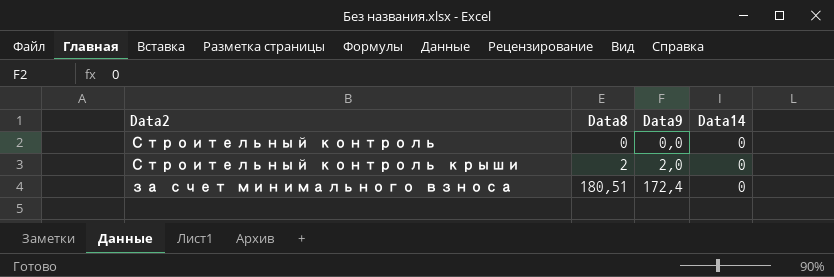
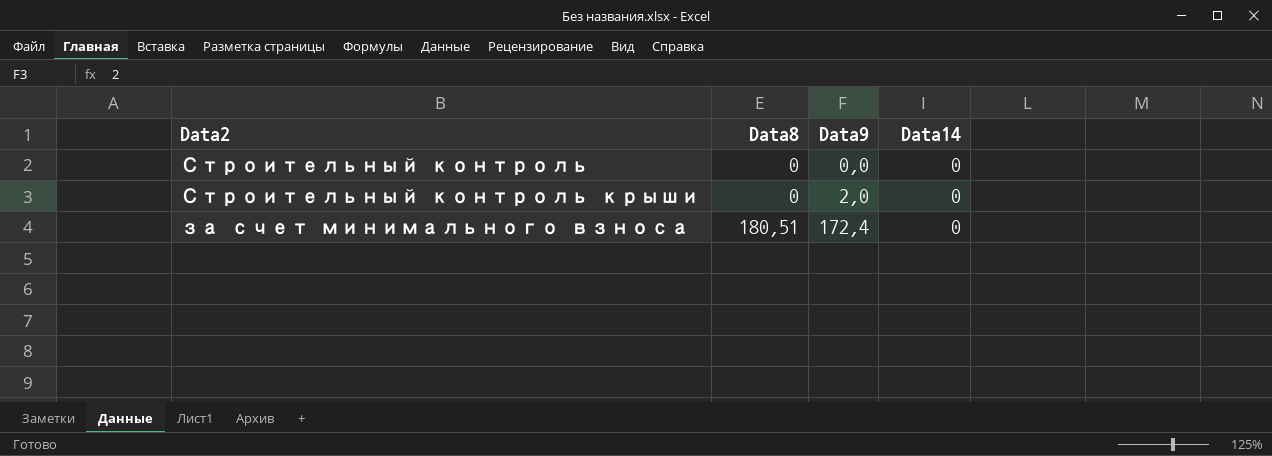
Строительный контроль крыши | Data8: 2 -> 0

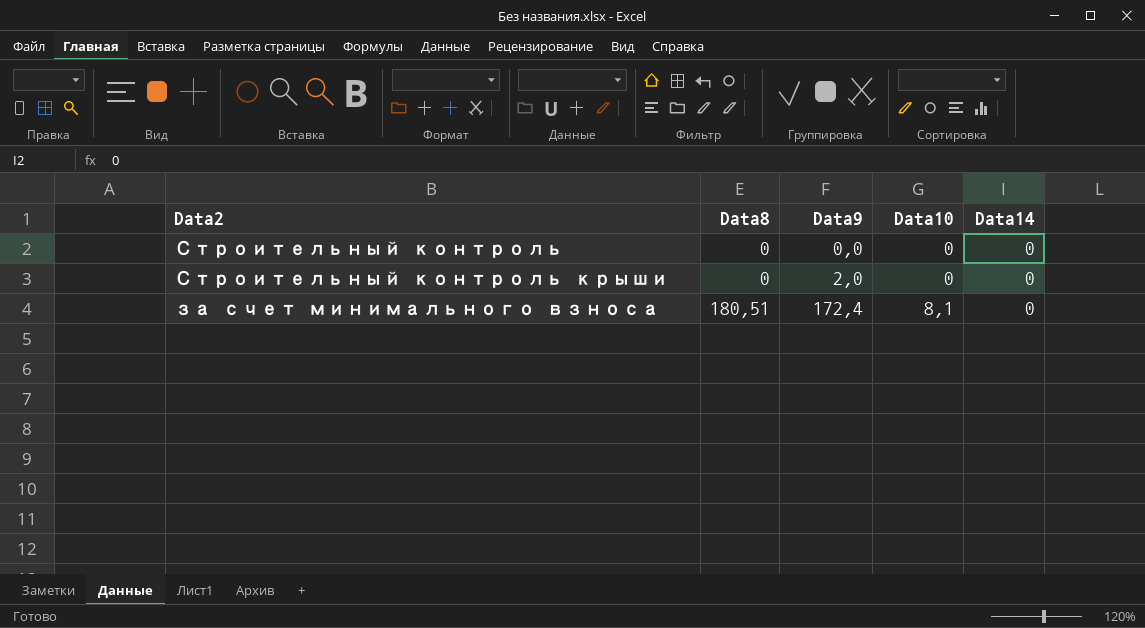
column Data10 | position: none -> 4

